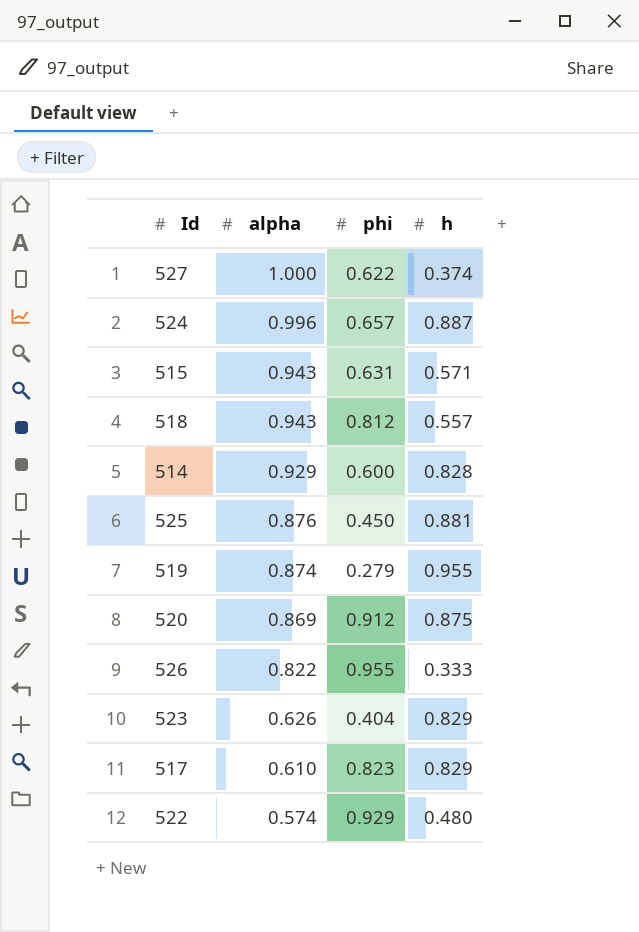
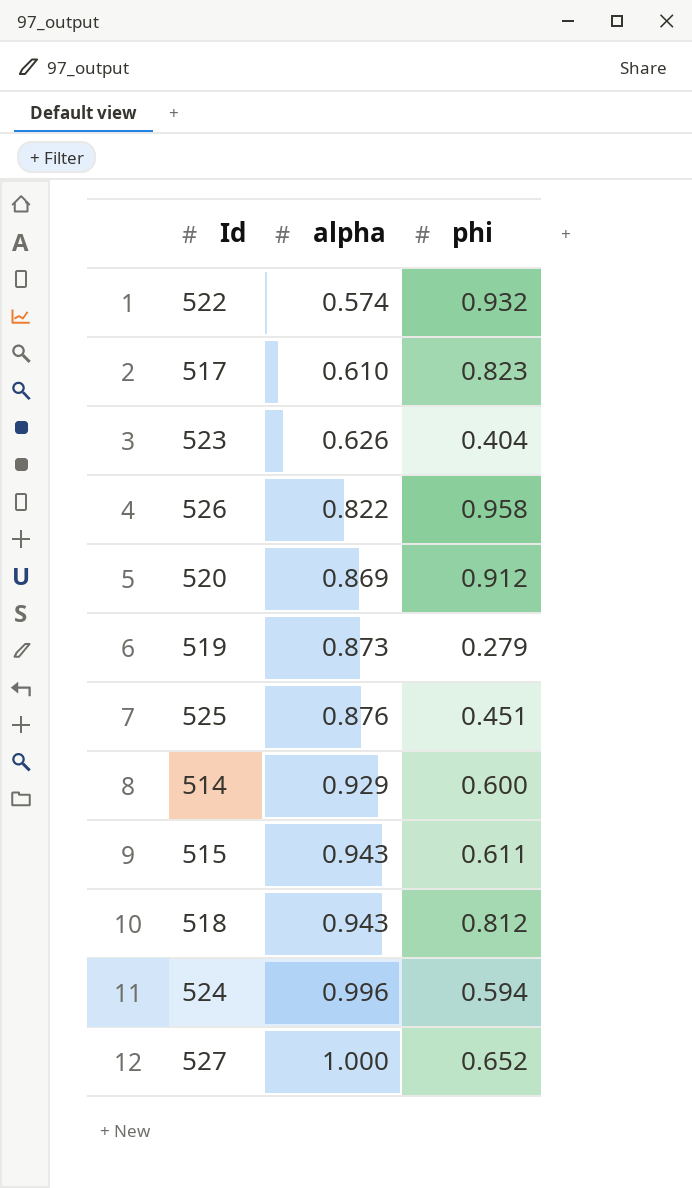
row order: alpha descending -> alpha ascending
column h | position: 4 -> none
522 | phi: 0.929 -> 0.932
526 | phi: 0.955 -> 0.958
519 | alpha: 0.874 -> 0.873
525 | phi: 0.450 -> 0.451
515 | phi: 0.631 -> 0.611
524 | phi: 0.657 -> 0.594
527 | phi: 0.622 -> 0.652

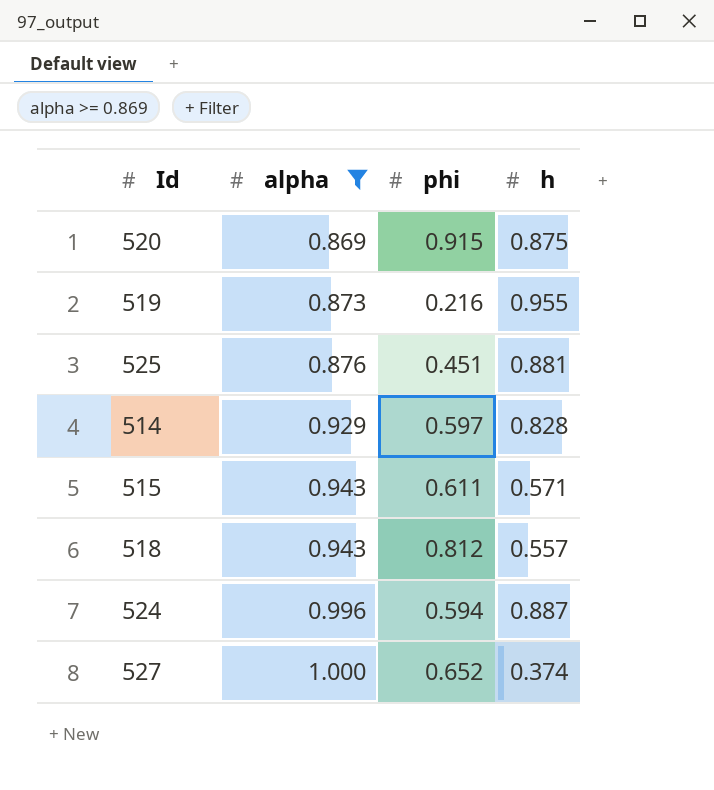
filter: none -> alpha >= 0.869
column h | position: none -> 4
520 | phi: 0.912 -> 0.915
519 | phi: 0.279 -> 0.216
514 | phi: 0.600 -> 0.597

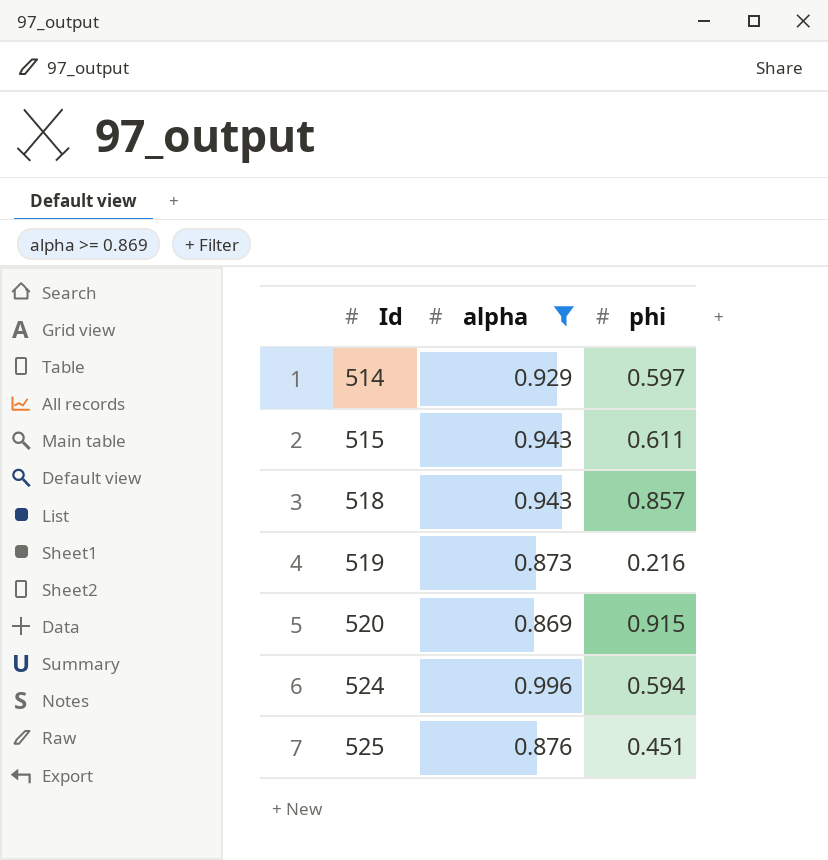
row order: alpha ascending -> Id ascending
column h | position: 4 -> none
row 527: 1.000 | 0.652 | 0.374 -> none
518 | phi: 0.812 -> 0.857

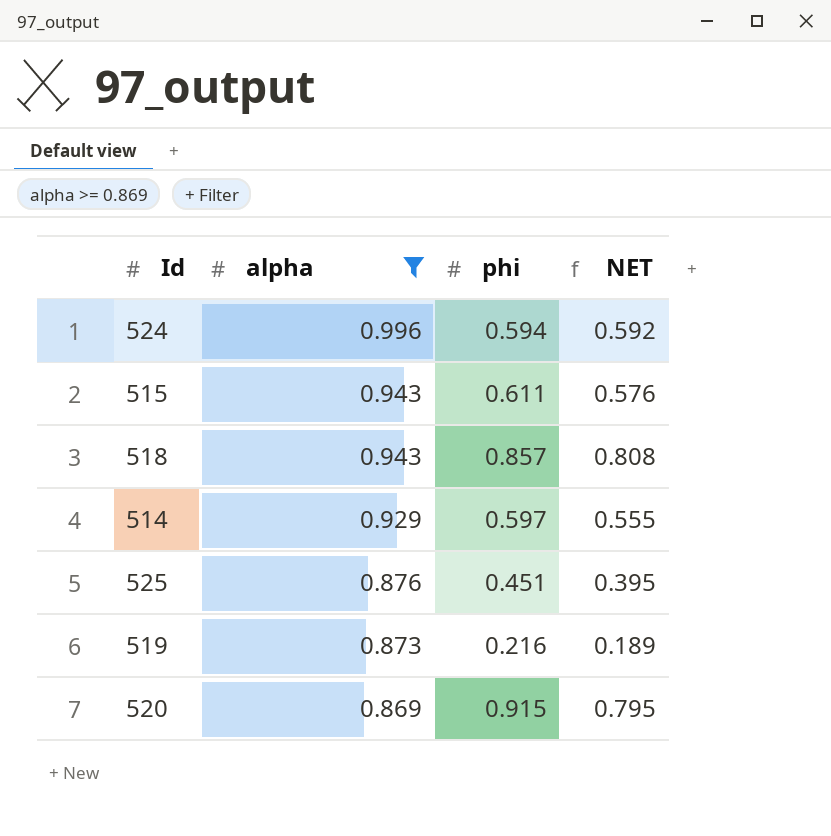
row order: Id ascending -> alpha descending
column NET | formula: none -> [alpha] * [phi]

